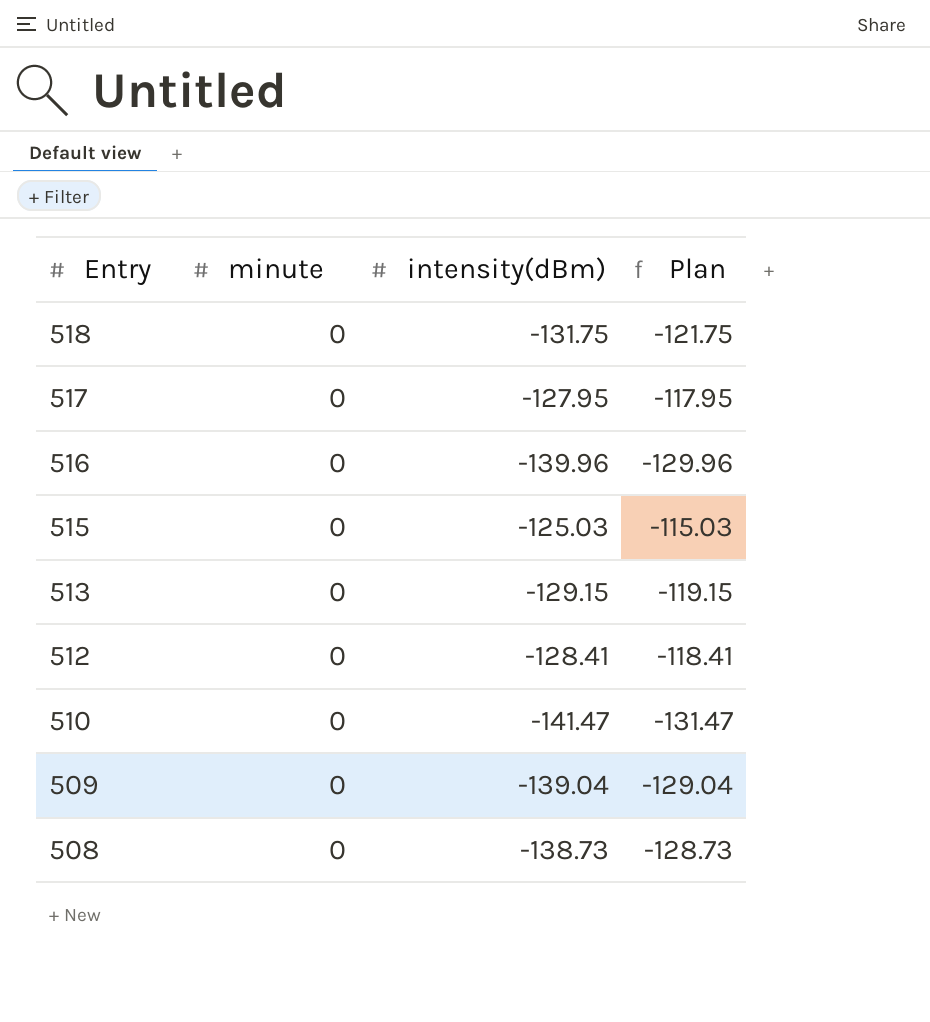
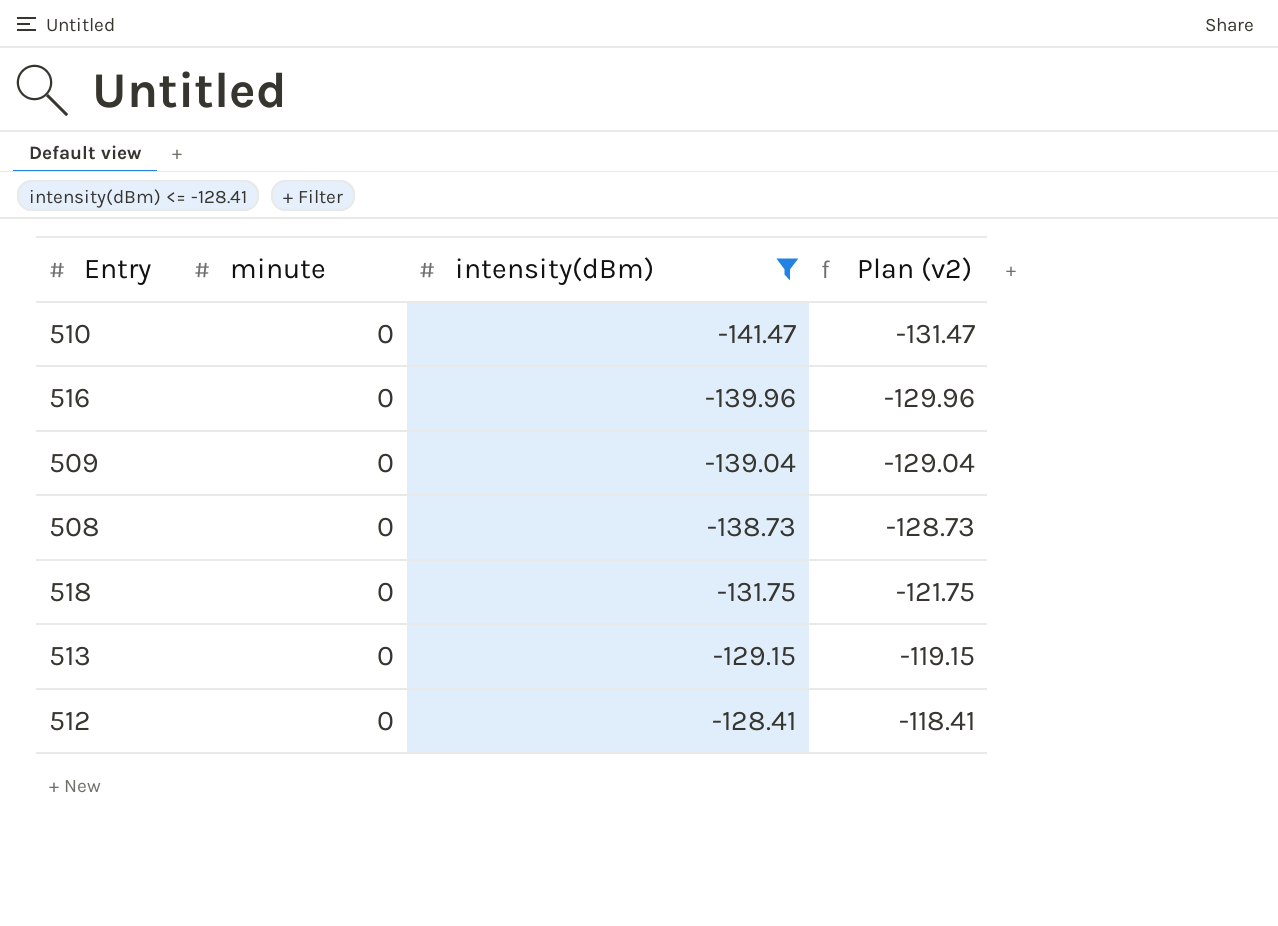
filter: none -> intensity(dBm) <= -128.41
row order: Entry descending -> intensity(dBm) ascending
column name: Plan -> Plan (v2)

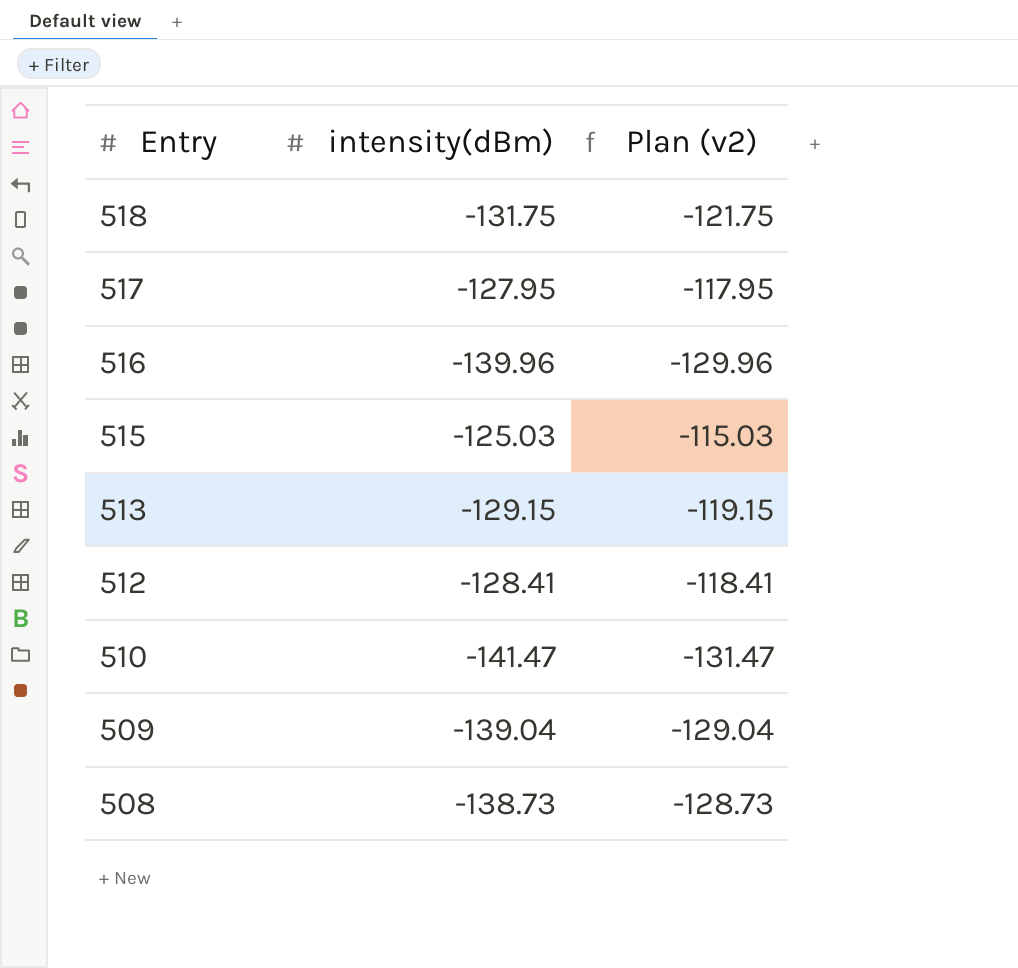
filter: intensity(dBm) <= -128.41 -> none
row order: intensity(dBm) ascending -> Entry descending
column minute | position: 2 -> none

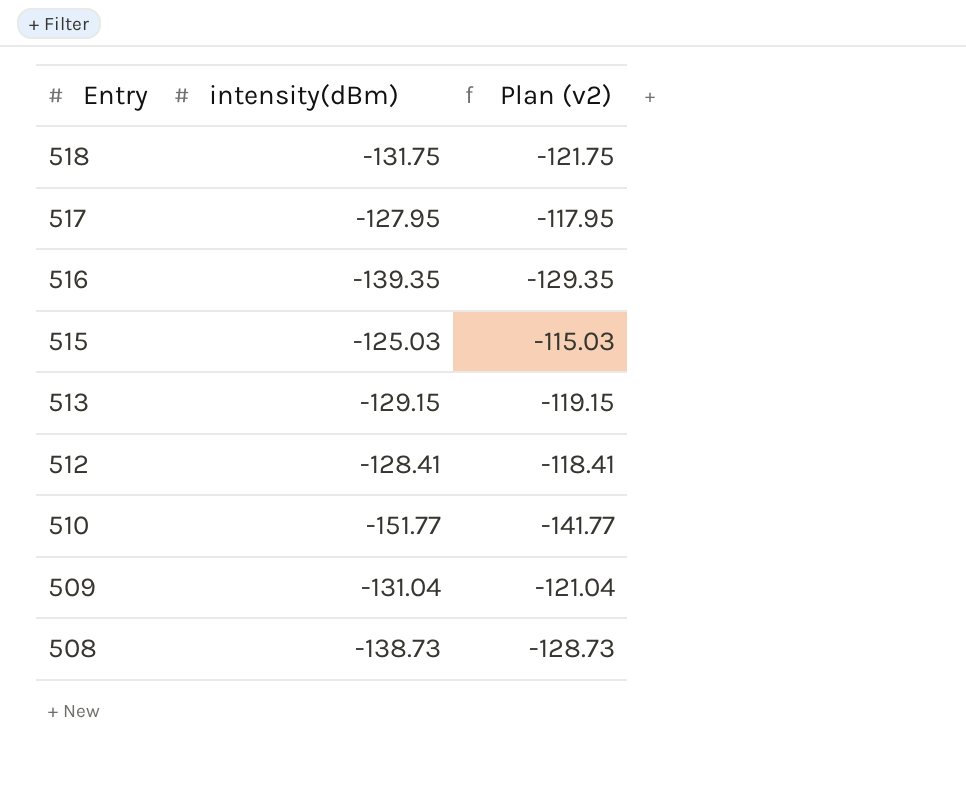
516 | intensity(dBm): -139.96 -> -139.35
516 | Plan (v2): -129.96 -> -129.35
510 | intensity(dBm): -141.47 -> -151.77
510 | Plan (v2): -131.47 -> -141.77
509 | intensity(dBm): -139.04 -> -131.04
509 | Plan (v2): -129.04 -> -121.04

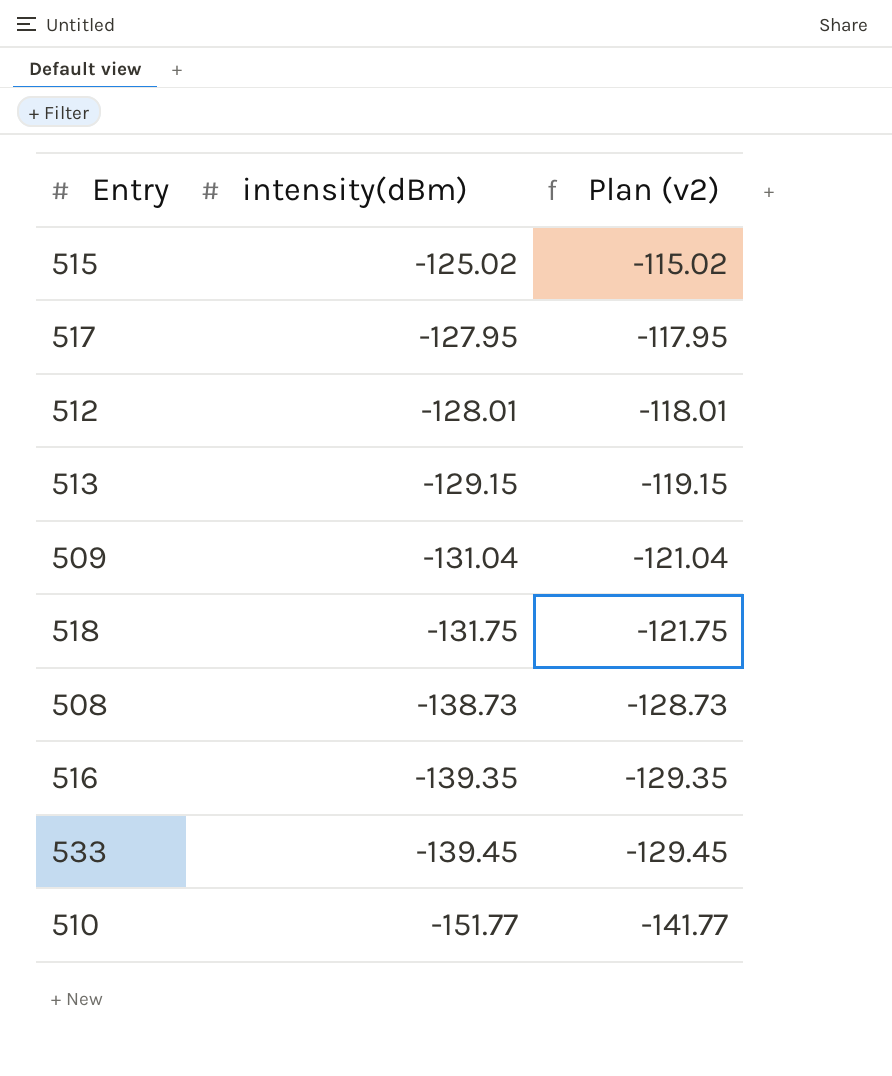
row order: Entry descending -> intensity(dBm) descending
515 | intensity(dBm): -125.03 -> -125.02
515 | Plan (v2): -115.03 -> -115.02
512 | intensity(dBm): -128.41 -> -128.01
512 | Plan (v2): -118.41 -> -118.01
row 533: none -> -139.45 | -129.45

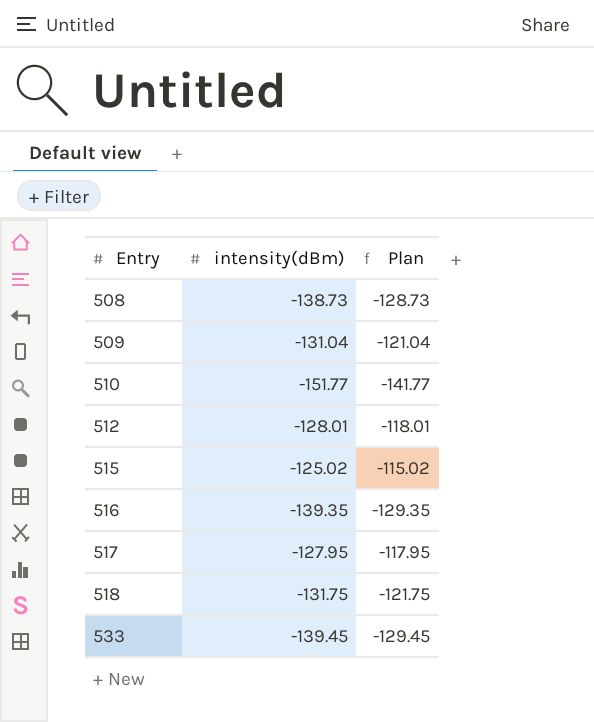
row order: intensity(dBm) descending -> Entry ascending
column name: Plan (v2) -> Plan
row 513: -129.15 | -119.15 -> none

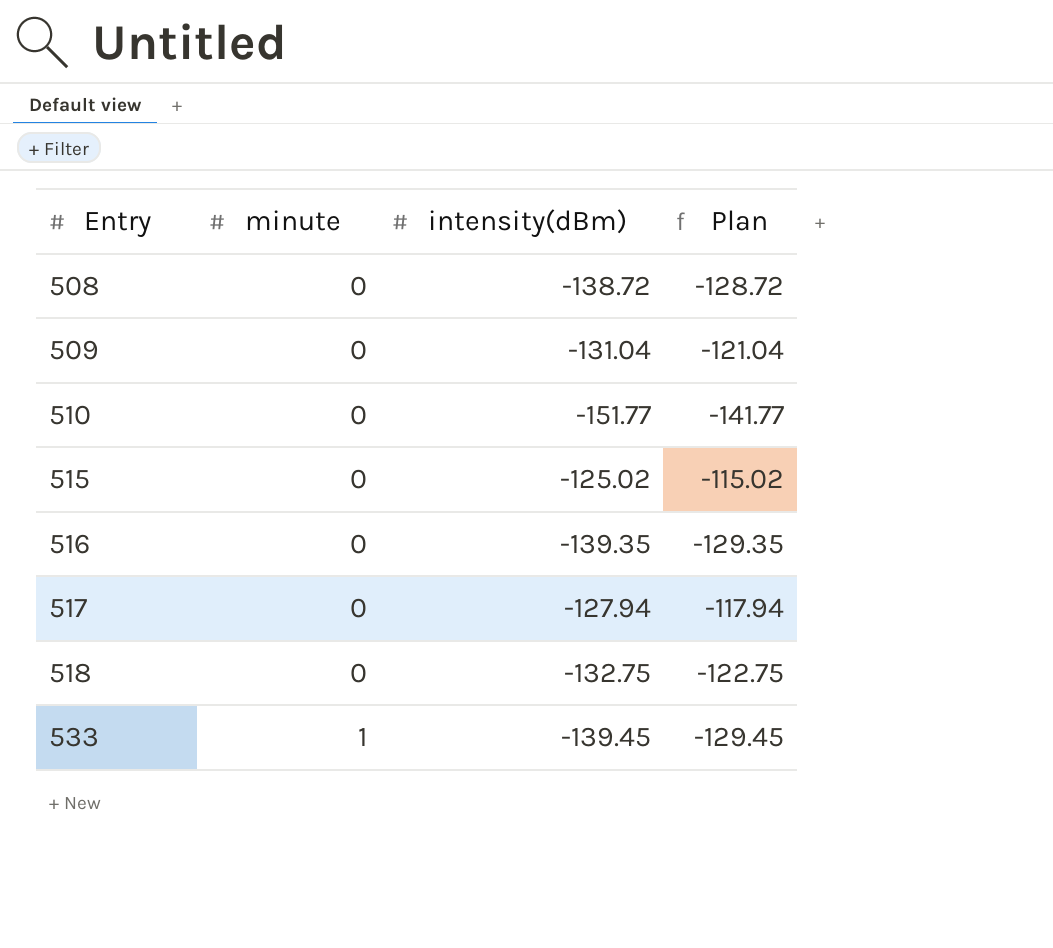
column minute | position: none -> 2
row 512: -128.01 | -118.01 -> none
508 | intensity(dBm): -138.73 -> -138.72
508 | Plan: -128.73 -> -128.72
517 | intensity(dBm): -127.95 -> -127.94
517 | Plan: -117.95 -> -117.94
518 | intensity(dBm): -131.75 -> -132.75
518 | Plan: -121.75 -> -122.75

